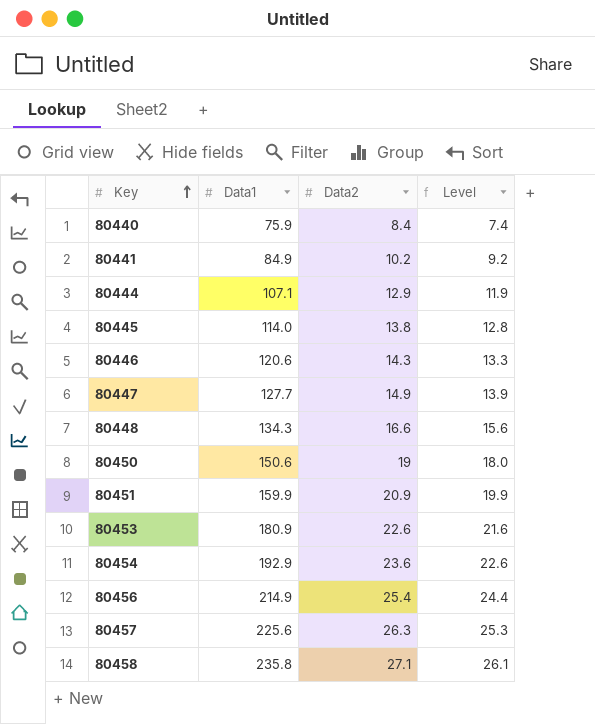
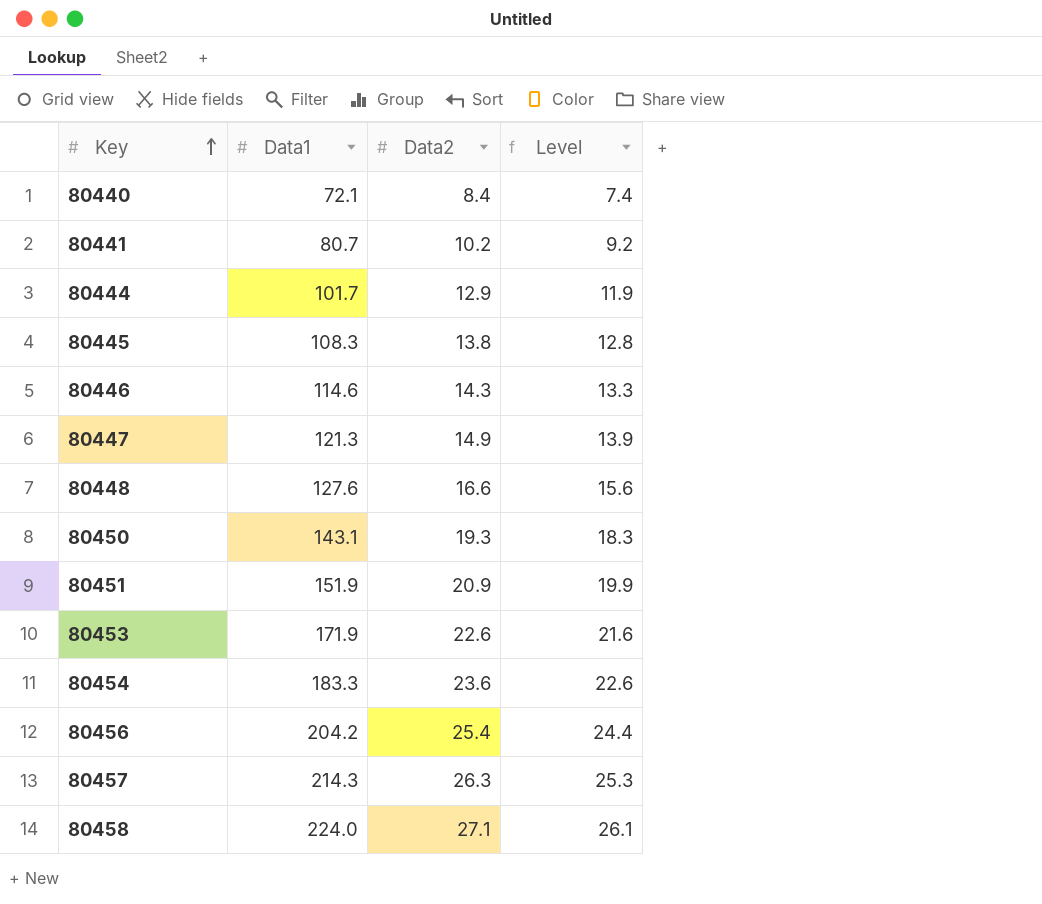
80440 | Data1: 75.9 -> 72.1
80441 | Data1: 84.9 -> 80.7
80444 | Data1: 107.1 -> 101.7
80445 | Data1: 114.0 -> 108.3
80446 | Data1: 120.6 -> 114.6
80447 | Data1: 127.7 -> 121.3
80448 | Data1: 134.3 -> 127.6
80450 | Data1: 150.6 -> 143.1
80450 | Data2: 19 -> 19.3
80450 | Level: 18.0 -> 18.3
80451 | Data1: 159.9 -> 151.9
80453 | Data1: 180.9 -> 171.9
80454 | Data1: 192.9 -> 183.3
80456 | Data1: 214.9 -> 204.2
80457 | Data1: 225.6 -> 214.3
80458 | Data1: 235.8 -> 224.0

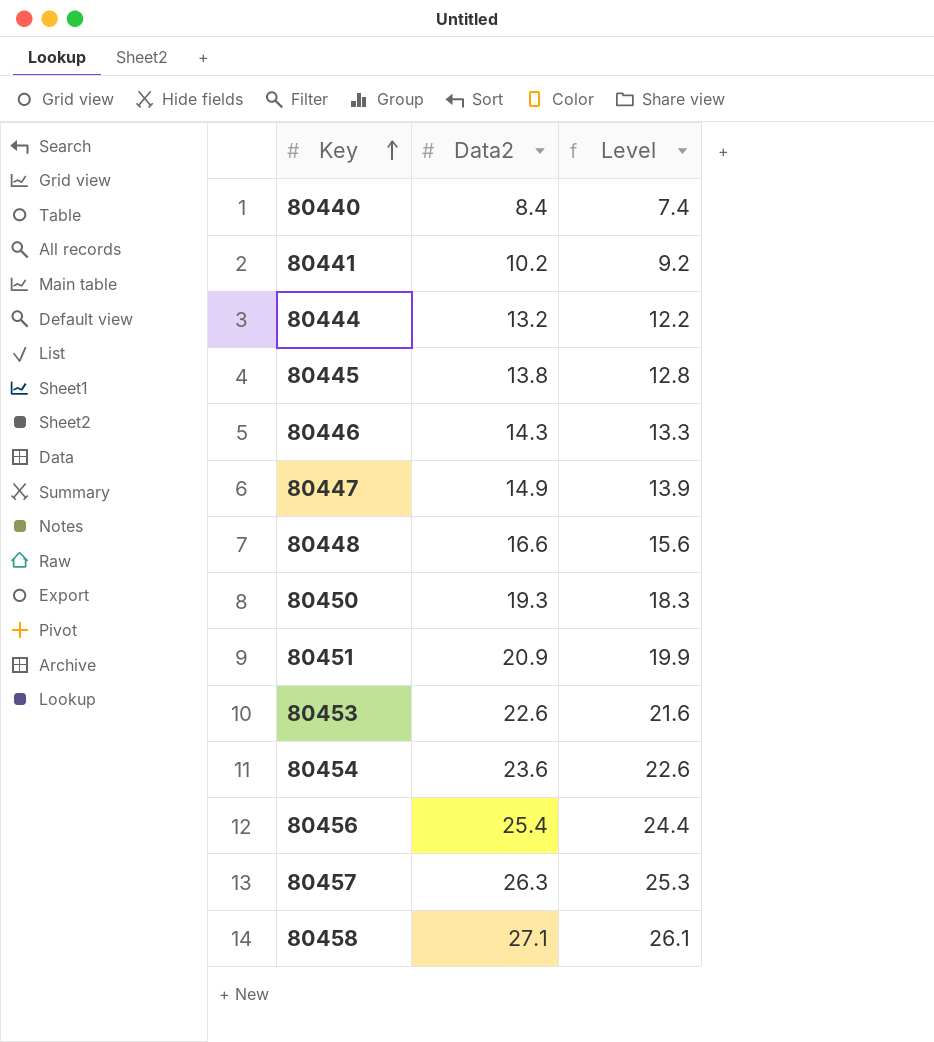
column Data1 | position: 2 -> none
80444 | Data2: 12.9 -> 13.2
80444 | Level: 11.9 -> 12.2

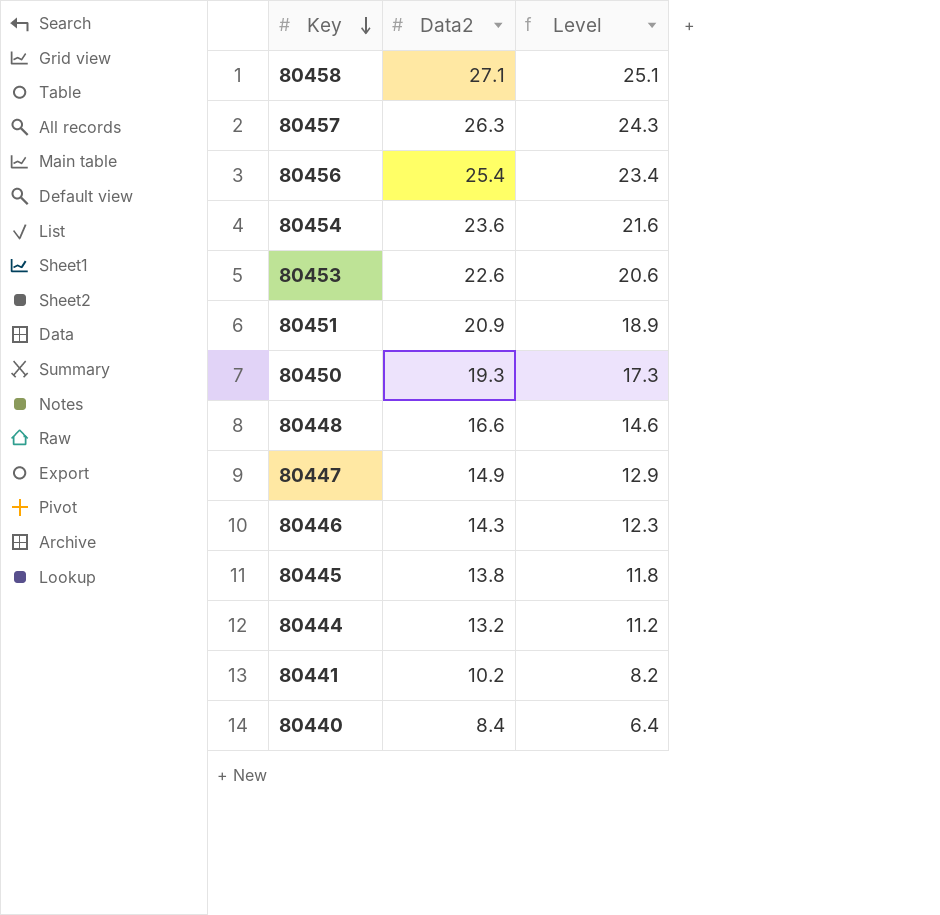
row order: Key ascending -> Key descending
column Level | formula: [Data2] - 1 -> [Data2] - 2

